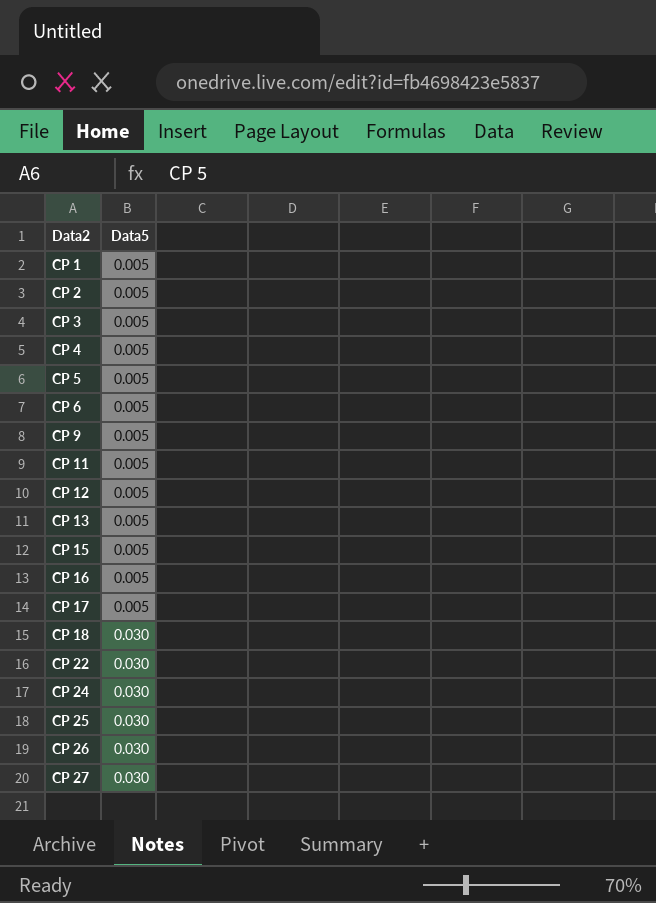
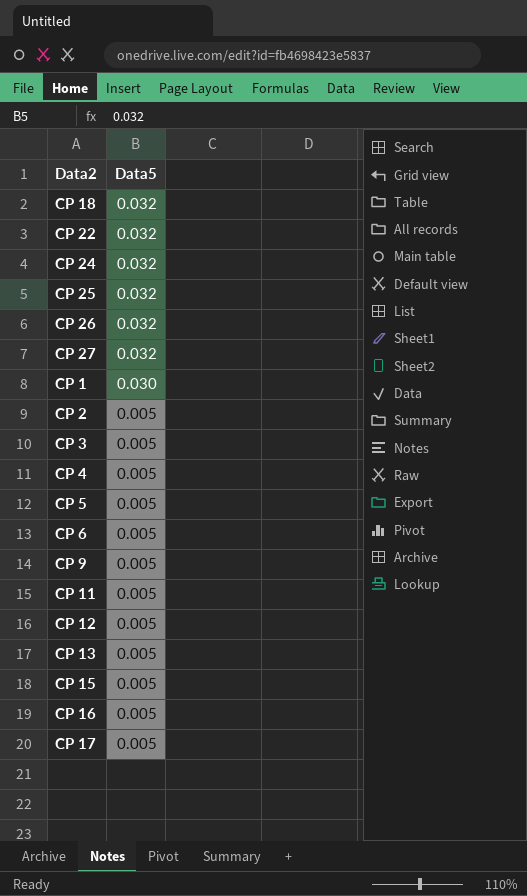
row order: Data2 ascending -> Data5 descending
CP 18 | Data5: 0.030 -> 0.032
CP 22 | Data5: 0.030 -> 0.032
CP 24 | Data5: 0.030 -> 0.032
CP 25 | Data5: 0.030 -> 0.032
CP 26 | Data5: 0.030 -> 0.032
CP 27 | Data5: 0.030 -> 0.032
CP 1 | Data5: 0.005 -> 0.030

